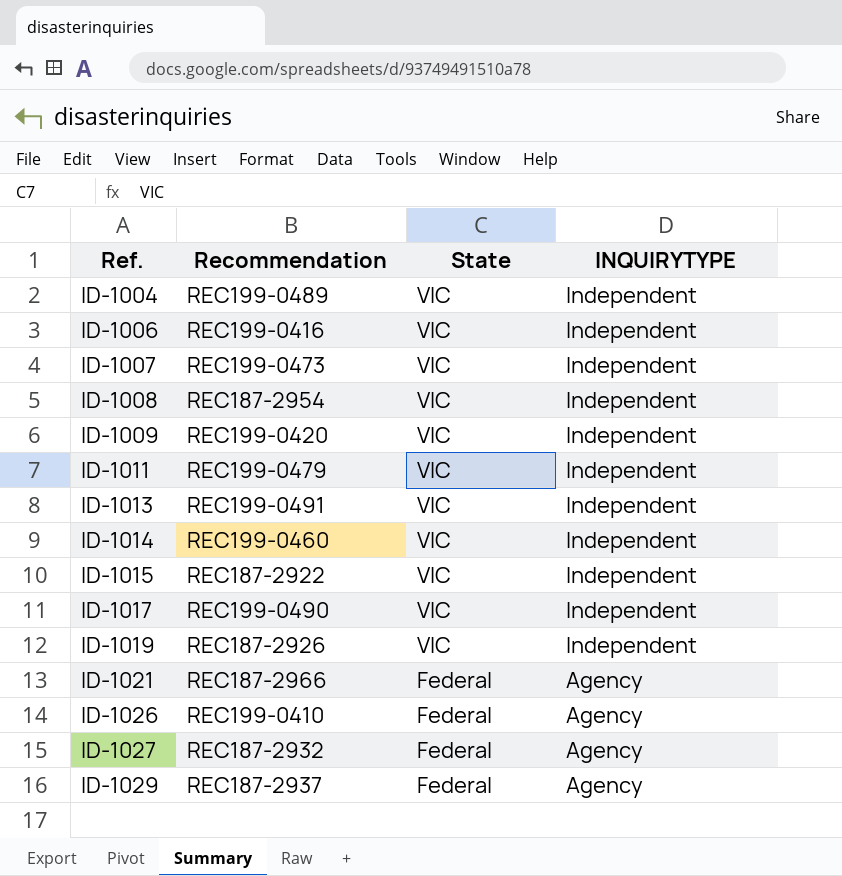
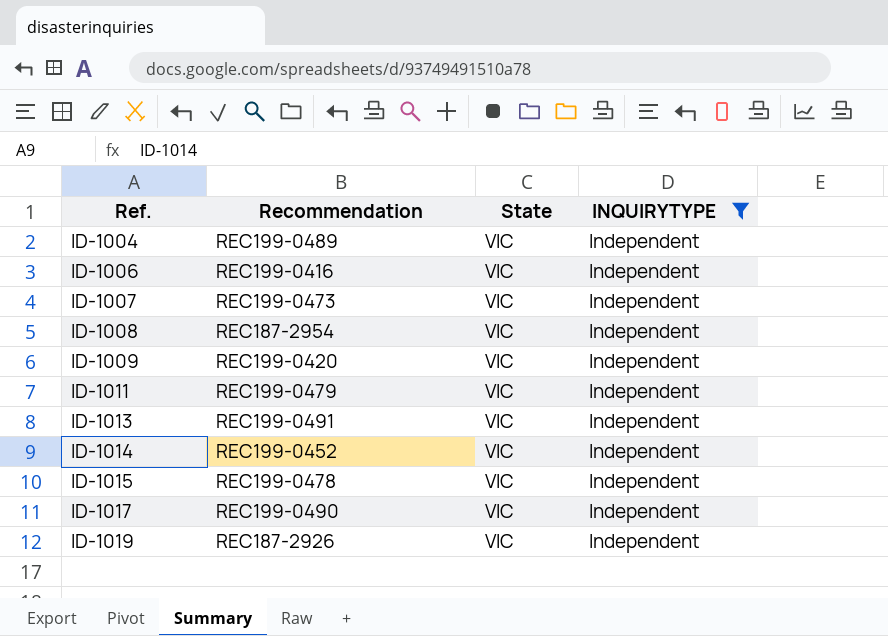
filter: none -> INQUIRYTYPE = Independent
ID-1014 | Recommendation: REC199-0460 -> REC199-0452
ID-1015 | Recommendation: REC187-2922 -> REC199-0478

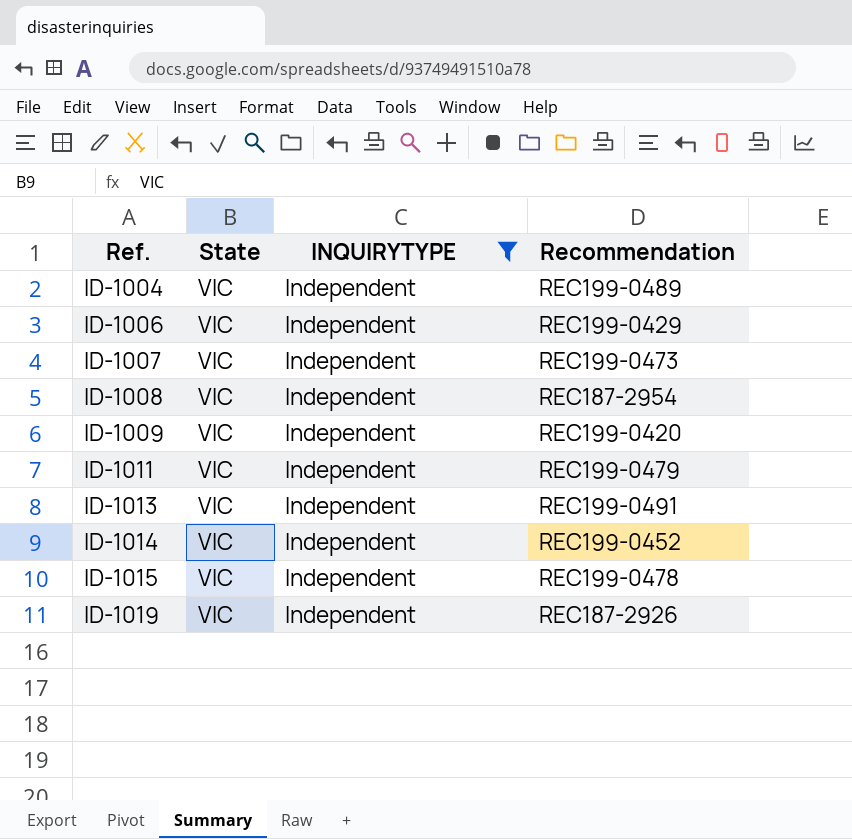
column Recommendation | position: 2 -> 4
row ID-1017: REC199-0490 | VIC | Independent -> none
ID-1006 | Recommendation: REC199-0416 -> REC199-0429

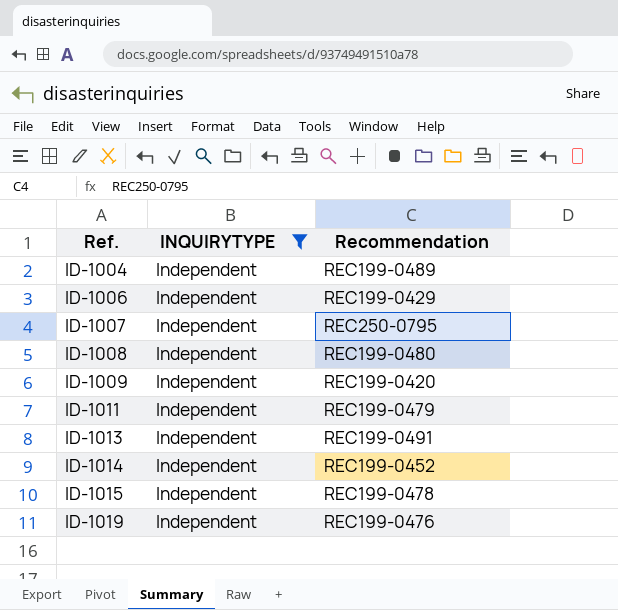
column State | position: 2 -> none
ID-1007 | Recommendation: REC199-0473 -> REC250-0795
ID-1008 | Recommendation: REC187-2954 -> REC199-0480
ID-1019 | Recommendation: REC187-2926 -> REC199-0476

